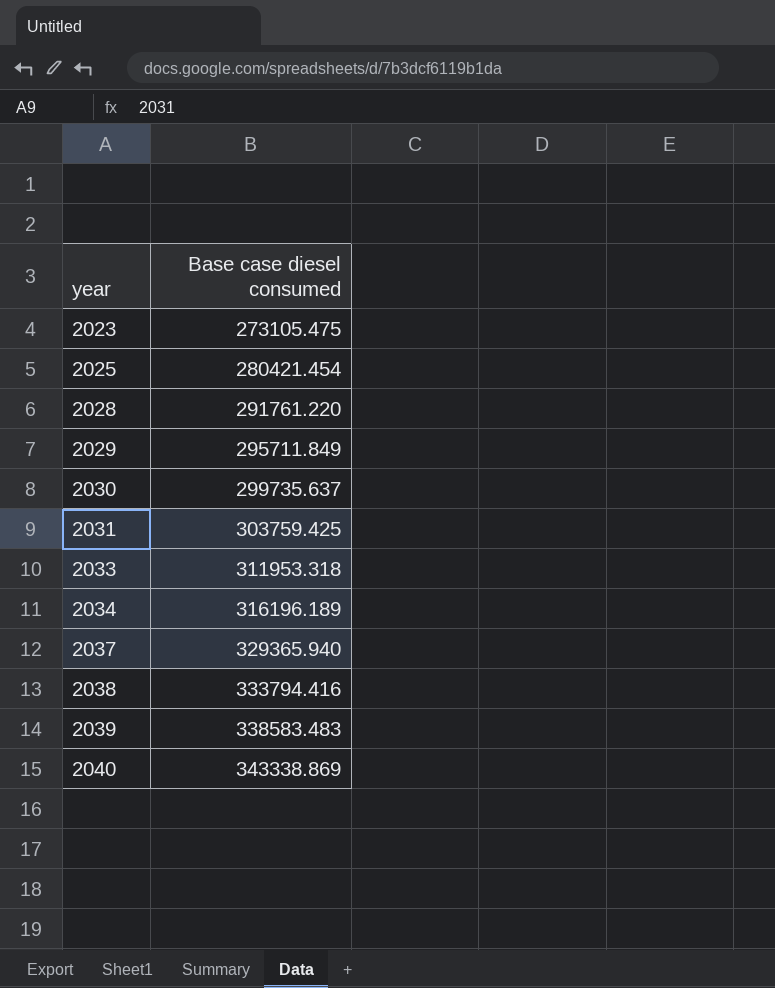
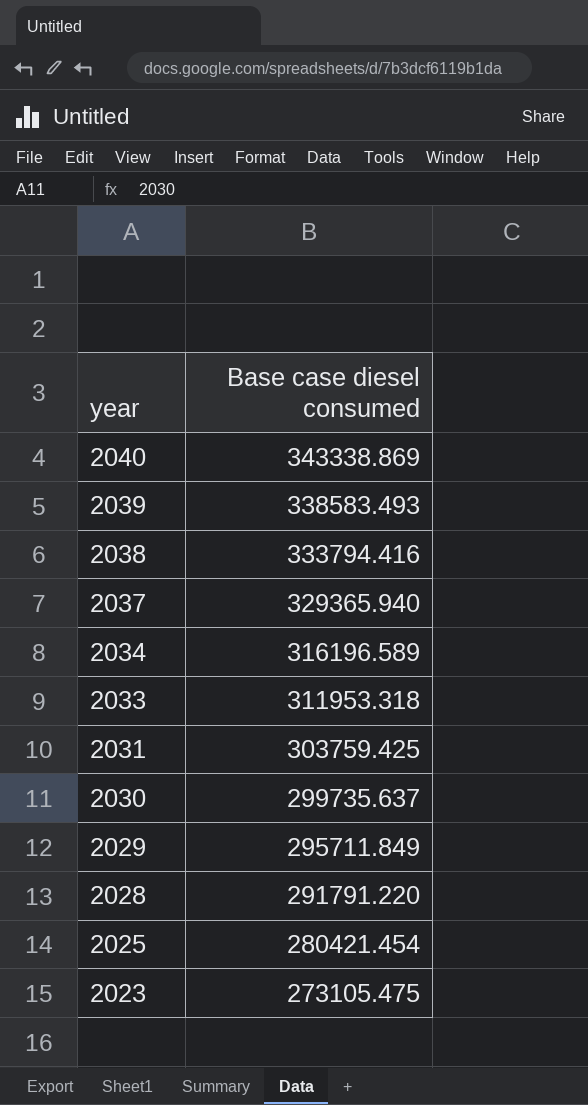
row order: year ascending -> year descending
2039 | Base case diesel consumed: 338583.483 -> 338583.493
2034 | Base case diesel consumed: 316196.189 -> 316196.589
2028 | Base case diesel consumed: 291761.220 -> 291791.220

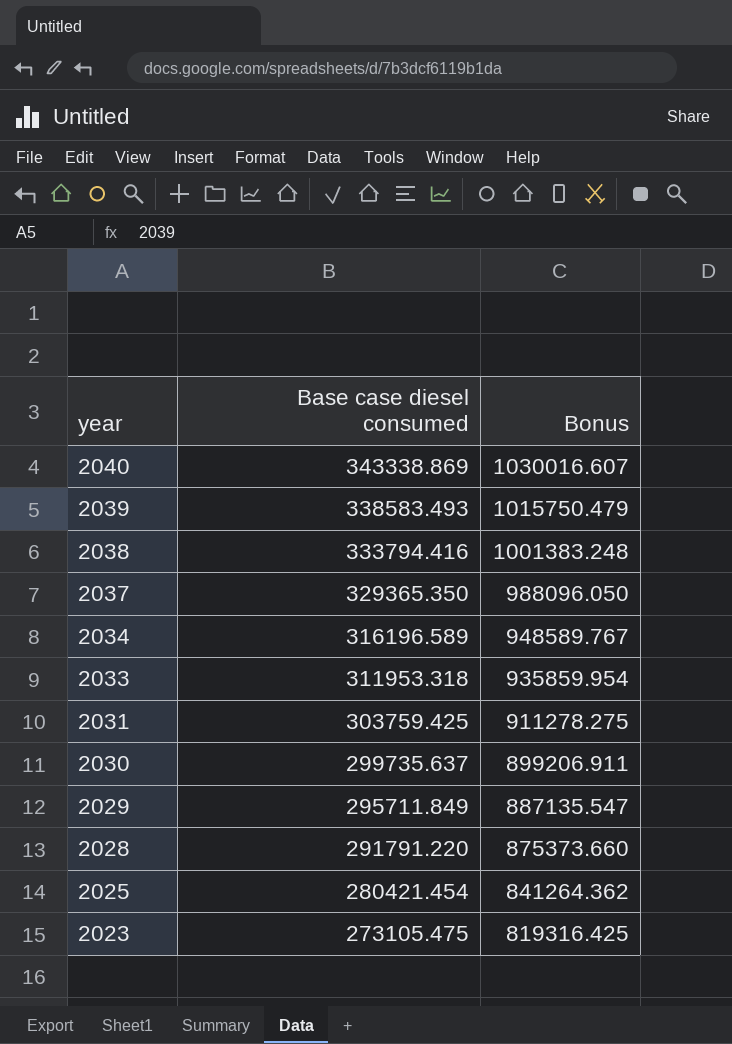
column Bonus | formula: none -> [Base case diesel consumed] * 3
2037 | Base case diesel consumed: 329365.940 -> 329365.350

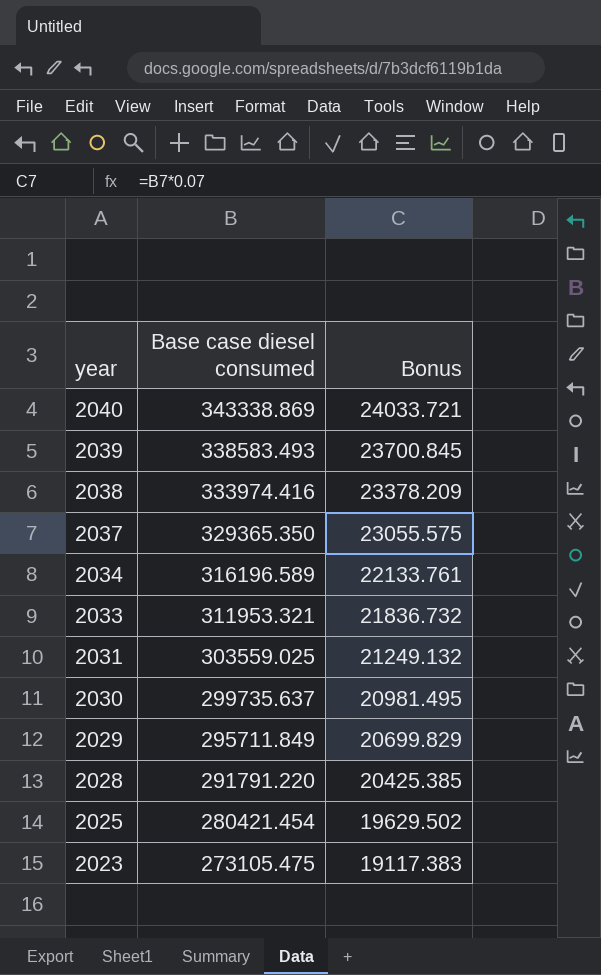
column Bonus | formula: [Base case diesel consumed] * 3 -> [Base case diesel consumed] * 0.07
2038 | Base case diesel consumed: 333794.416 -> 333974.416
2033 | Base case diesel consumed: 311953.318 -> 311953.321
2031 | Base case diesel consumed: 303759.425 -> 303559.025

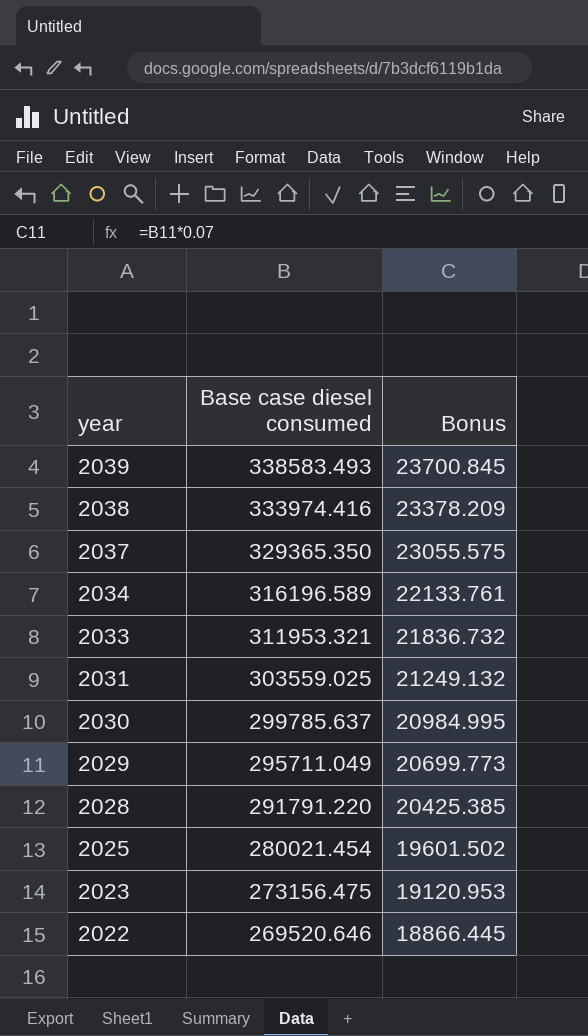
row 2040: 343338.869 | 24033.721 -> none
2030 | Base case diesel consumed: 299735.637 -> 299785.637
2030 | Bonus: 20981.495 -> 20984.995
2029 | Base case diesel consumed: 295711.849 -> 295711.049
2029 | Bonus: 20699.829 -> 20699.773
2025 | Base case diesel consumed: 280421.454 -> 280021.454
2025 | Bonus: 19629.502 -> 19601.502
2023 | Base case diesel consumed: 273105.475 -> 273156.475
2023 | Bonus: 19117.383 -> 19120.953
row 2022: none -> 269520.646 | 18866.445

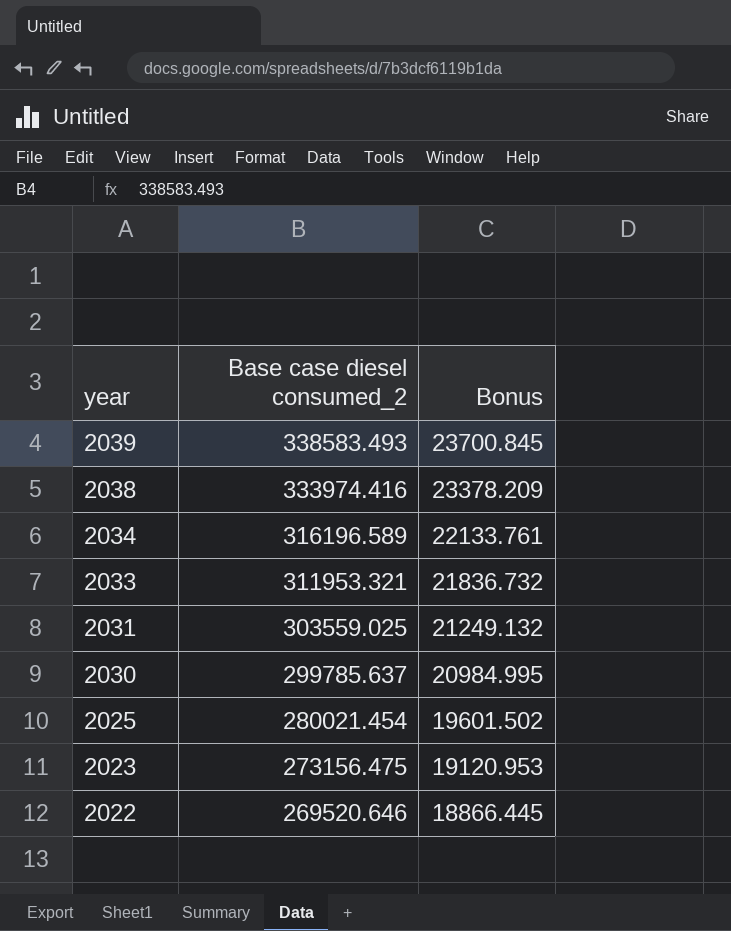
column name: Base case diesel consumed -> Base case diesel consumed_2
row 2037: 329365.350 | 23055.575 -> none
row 2029: 295711.049 | 20699.773 -> none
row 2028: 291791.220 | 20425.385 -> none

